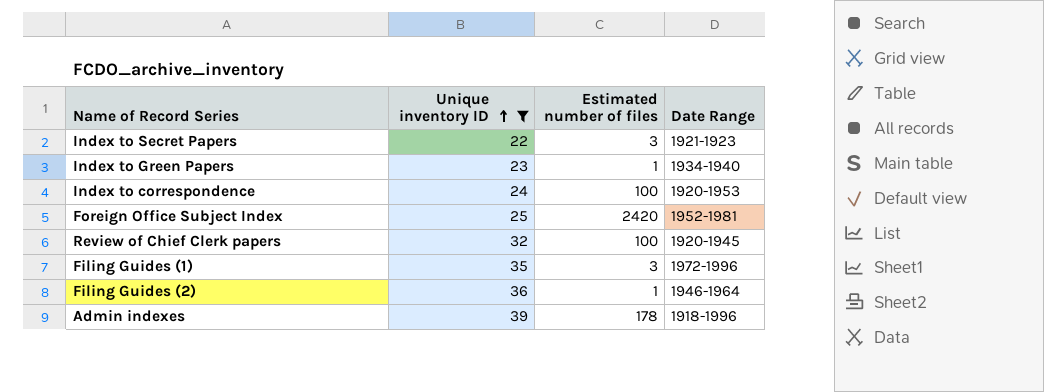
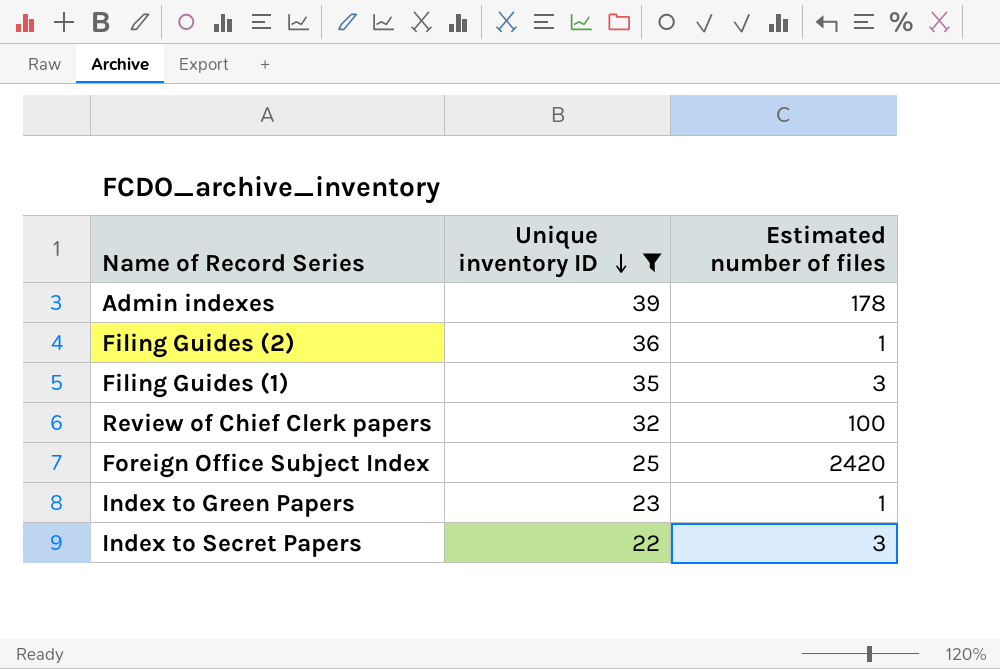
row order: Unique inventory ID ascending -> Unique inventory ID descending
column Date Range | position: 4 -> none
row Index to correspondence: 24 | 100 | 1920-1953 -> none

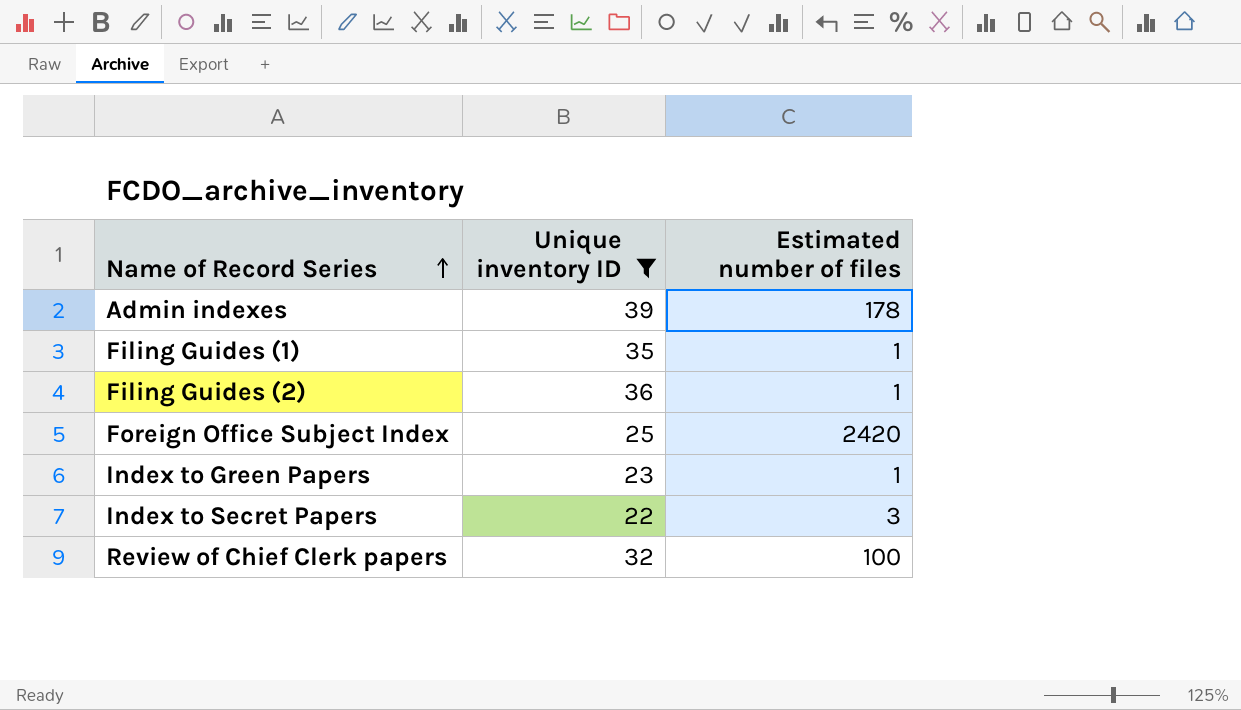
row order: Unique inventory ID descending -> Name of Record Series ascending
Filing Guides (1) | Estimated number of files: 3 -> 1

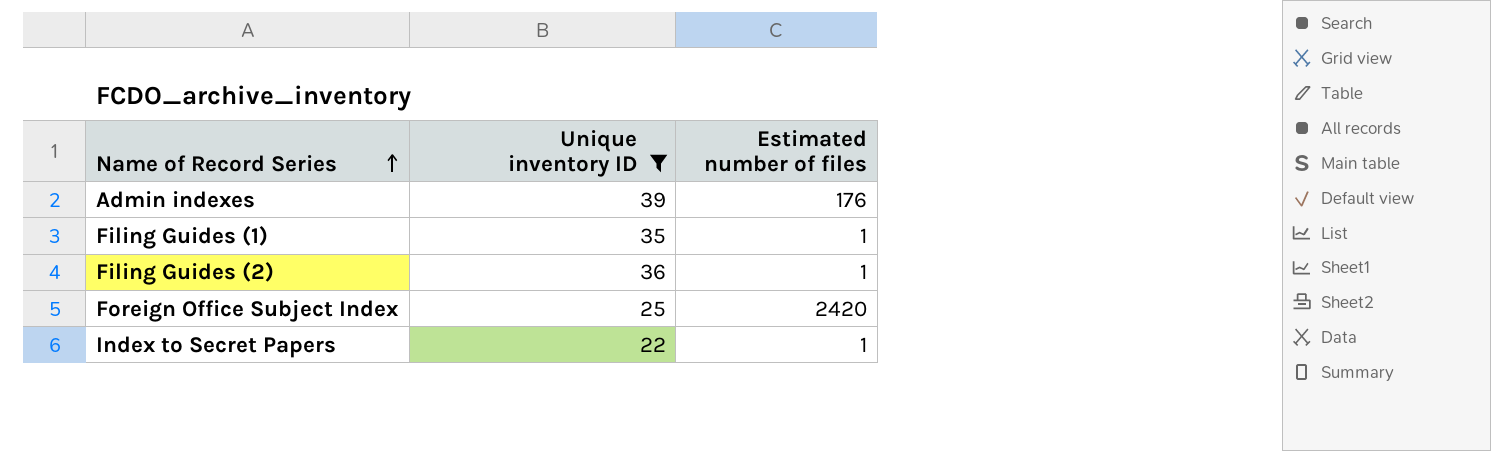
row Index to Green Papers: 23 | 1 -> none
row Review of Chief Clerk papers: 32 | 100 -> none
Admin indexes | Estimated number of files: 178 -> 176
Index to Secret Papers | Estimated number of files: 3 -> 1

